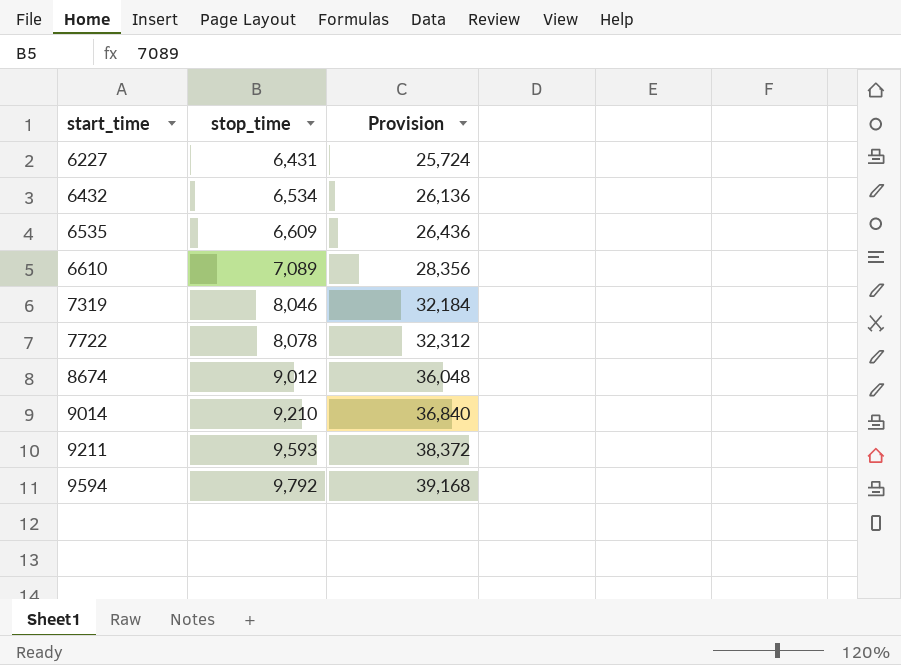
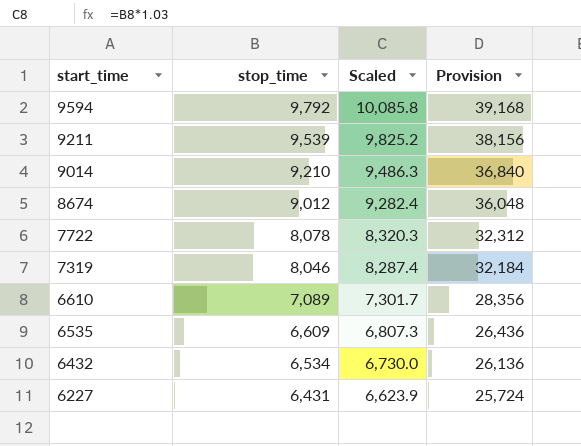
row order: start_time ascending -> start_time descending
column Scaled | formula: none -> [stop_time] * 1.03
9211 | stop_time: 9,593 -> 9,539
9211 | Provision: 38,372 -> 38,156

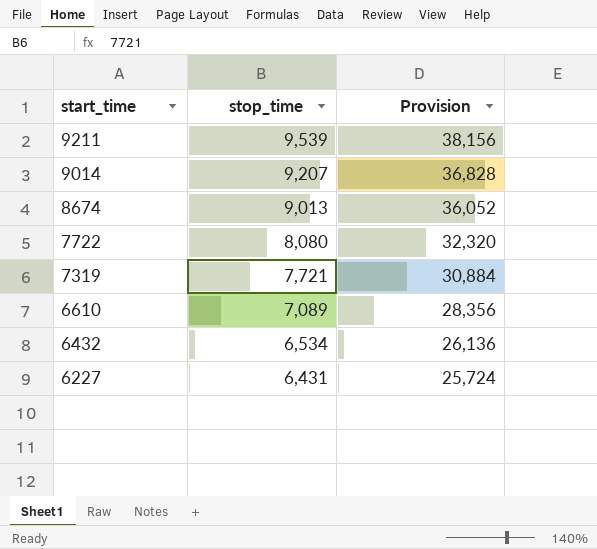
column Scaled | formula: [stop_time] * 1.03 -> none
row 9594: 9,792 | 10,085.8 | 39,168 -> none
row 6535: 6,609 | 6,807.3 | 26,436 -> none
9014 | stop_time: 9,210 -> 9,207
9014 | Provision: 36,840 -> 36,828
8674 | stop_time: 9,012 -> 9,013
8674 | Provision: 36,048 -> 36,052
7722 | stop_time: 8,078 -> 8,080
7722 | Provision: 32,312 -> 32,320
7319 | stop_time: 8,046 -> 7,721
7319 | Provision: 32,184 -> 30,884

